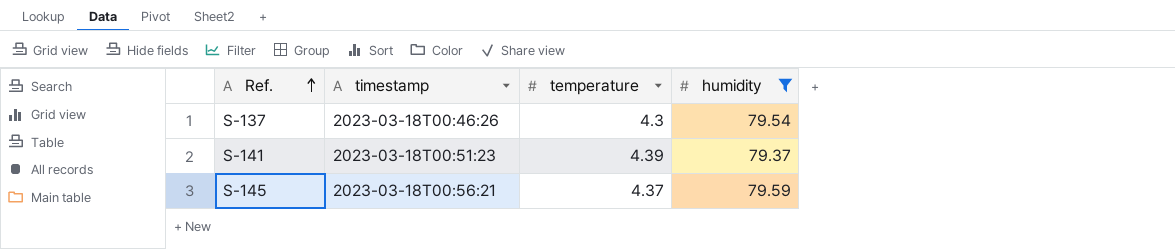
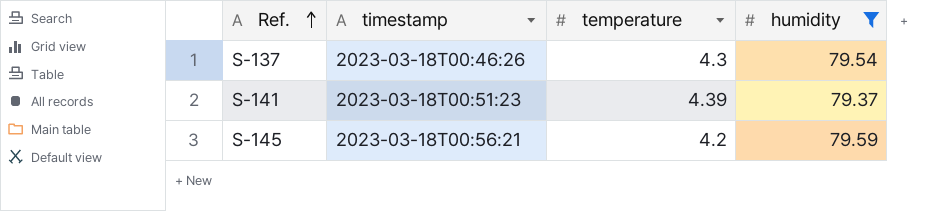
S-145 | temperature: 4.37 -> 4.2

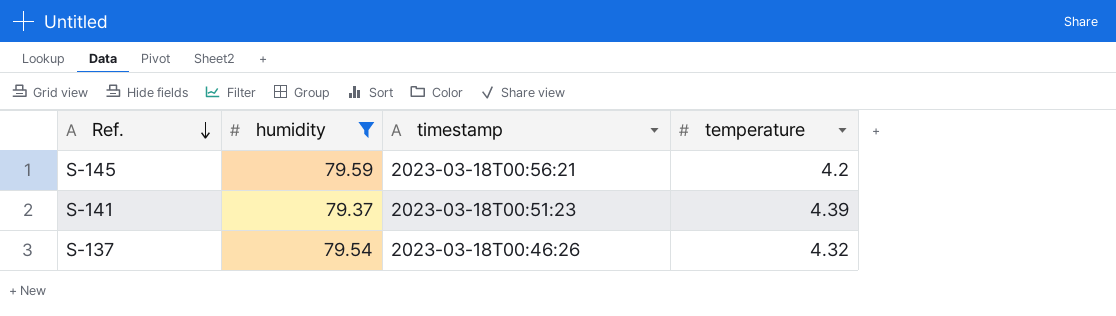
row order: Ref. ascending -> Ref. descending
column humidity | position: 4 -> 2
S-137 | temperature: 4.3 -> 4.32

